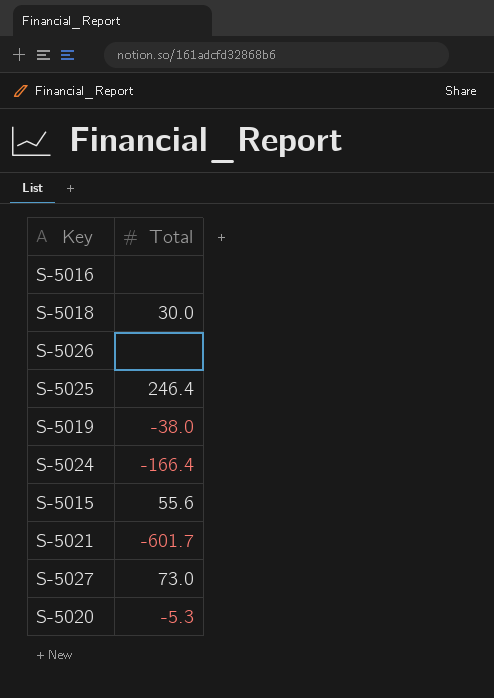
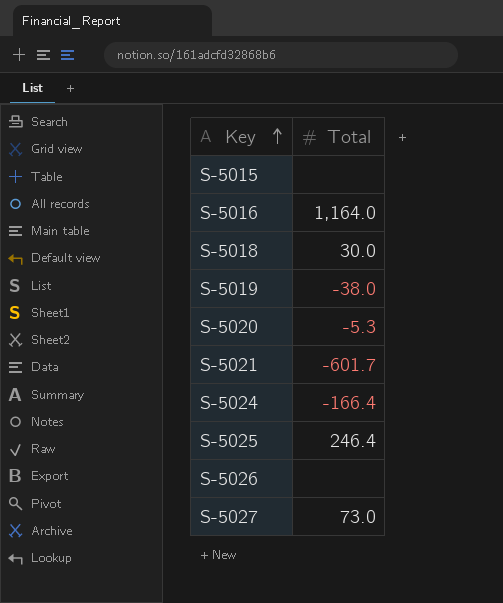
row order: none -> Key ascending
S-5015 | Total: 55.6 -> none
S-5016 | Total: none -> 1,164.0

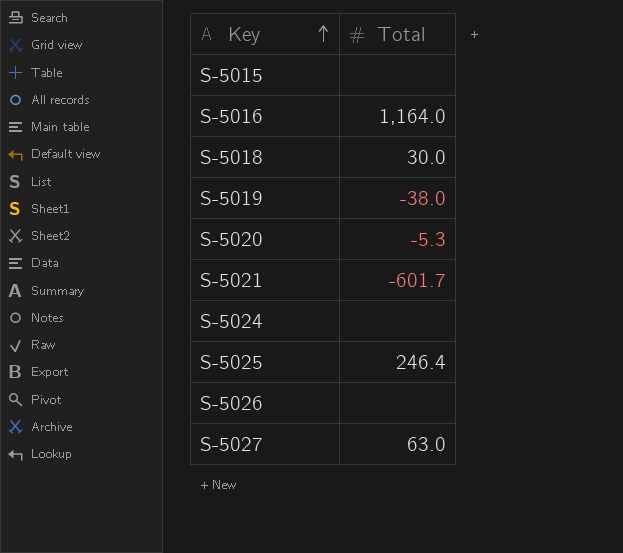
S-5024 | Total: -166.4 -> none
S-5027 | Total: 73.0 -> 63.0

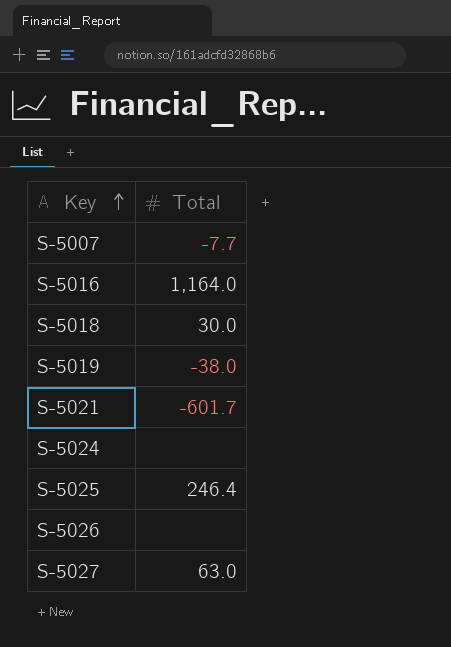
row S-5015: none -> none
row S-5020: -5.3 -> none
row S-5007: none -> -7.7

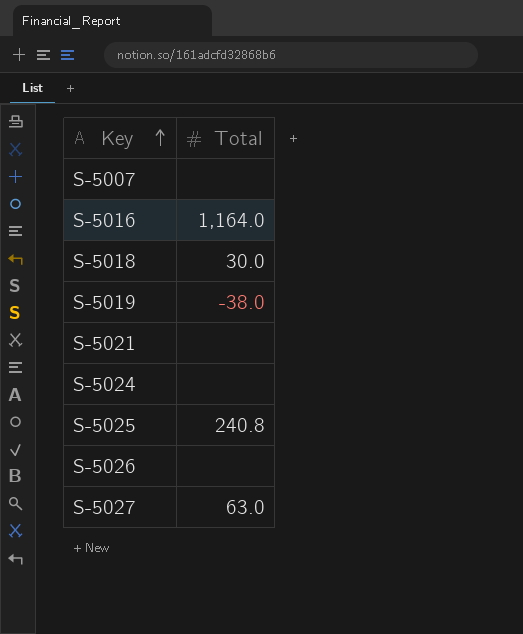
S-5007 | Total: -7.7 -> none
S-5021 | Total: -601.7 -> none
S-5025 | Total: 246.4 -> 240.8

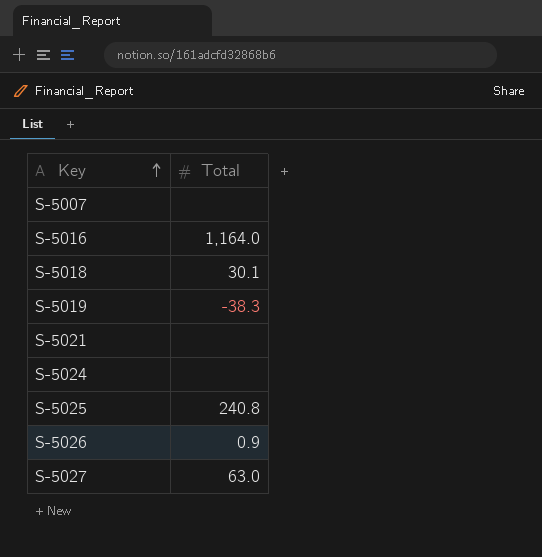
S-5018 | Total: 30.0 -> 30.1
S-5019 | Total: -38.0 -> -38.3
S-5026 | Total: none -> 0.9

